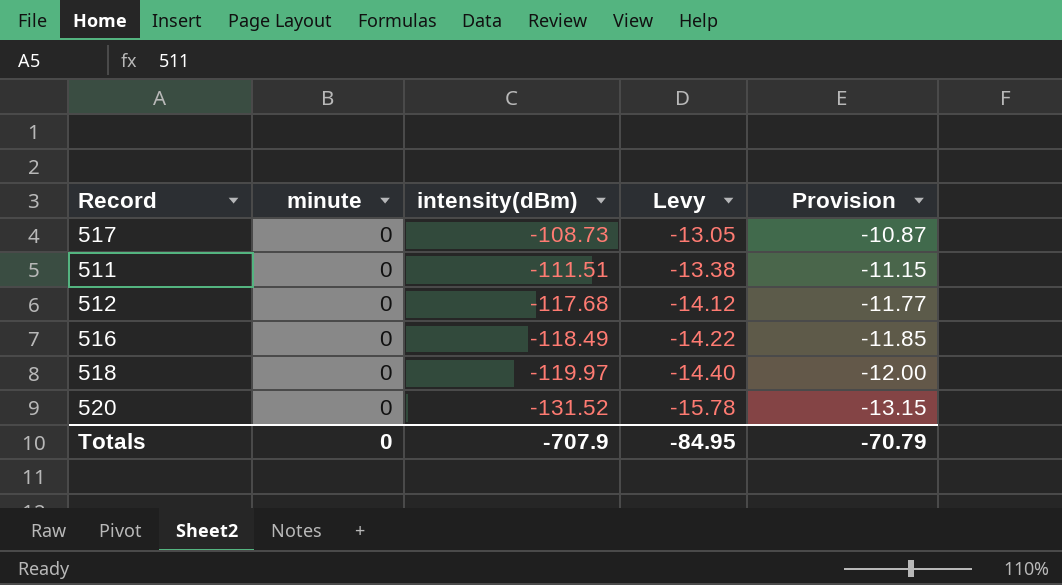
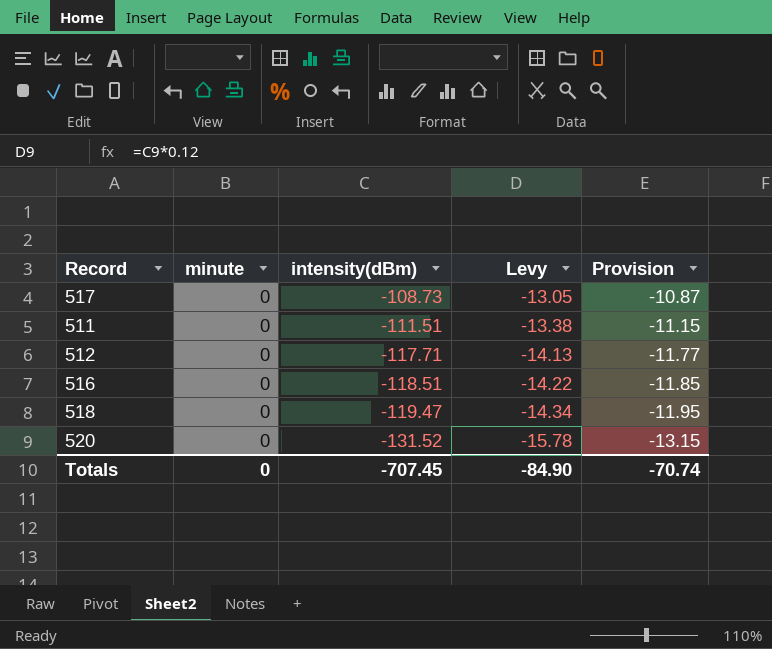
512 | intensity(dBm): -117.68 -> -117.71
512 | Levy: -14.12 -> -14.13
516 | intensity(dBm): -118.49 -> -118.51
518 | intensity(dBm): -119.97 -> -119.47
518 | Levy: -14.40 -> -14.34
518 | Provision: -12.00 -> -11.95
Totals | intensity(dBm): -707.9 -> -707.45
Totals | Levy: -84.95 -> -84.90
Totals | Provision: -70.79 -> -70.74

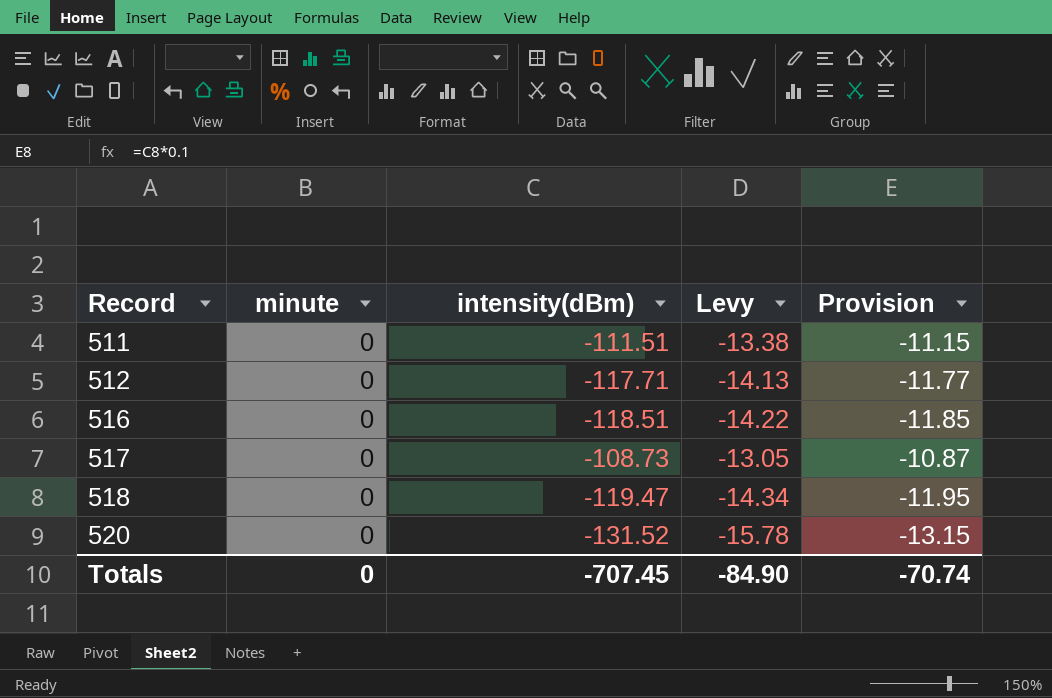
row order: intensity(dBm) descending -> Record ascending

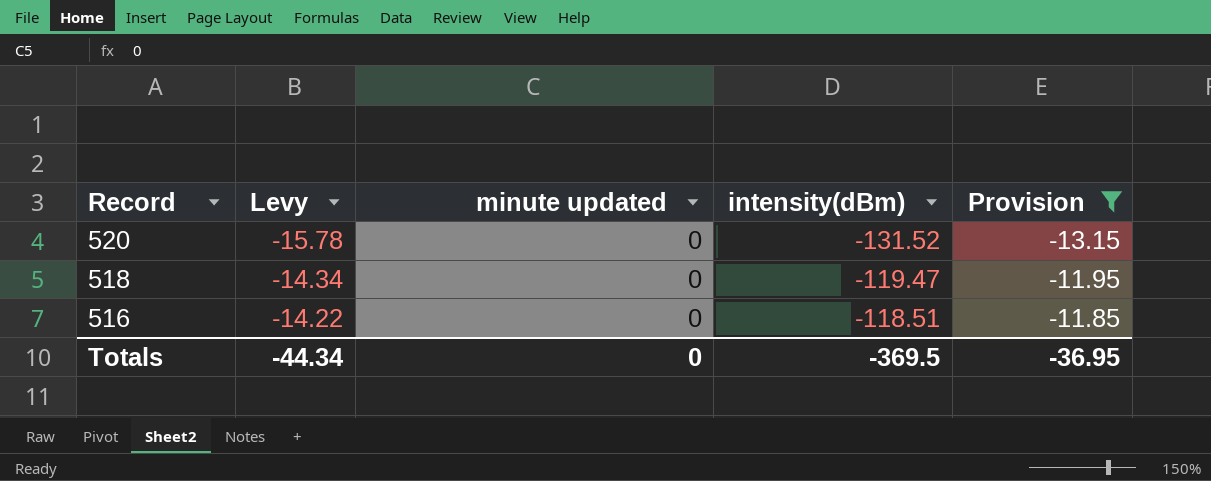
filter: none -> Provision <= -11.85
row order: Record ascending -> Record descending
column Levy | position: 4 -> 2
column name: minute -> minute updated
Totals | Levy: -84.90 -> -44.34
Totals | intensity(dBm): -707.45 -> -369.5
Totals | Provision: -70.74 -> -36.95

